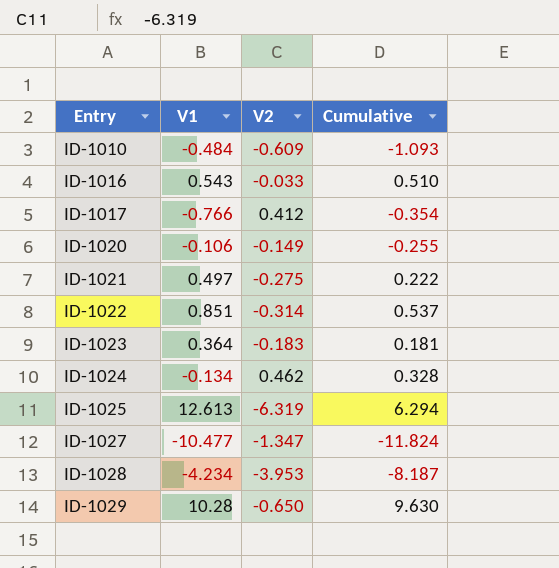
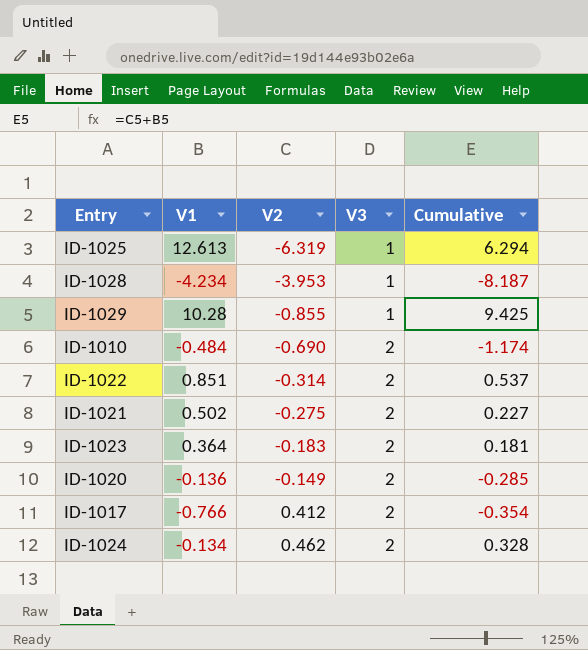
row order: Entry ascending -> V2 ascending
column V3 | position: none -> 4
row ID-1016: 0.543 | -0.033 | 0.510 -> none
row ID-1027: -10.477 | -1.347 | -11.824 -> none
ID-1029 | V2: -0.650 -> -0.855
ID-1029 | Cumulative: 9.630 -> 9.425
ID-1010 | V2: -0.609 -> -0.690
ID-1010 | Cumulative: -1.093 -> -1.174
ID-1021 | V1: 0.497 -> 0.502
ID-1021 | Cumulative: 0.222 -> 0.227
ID-1020 | V1: -0.106 -> -0.136
ID-1020 | Cumulative: -0.255 -> -0.285

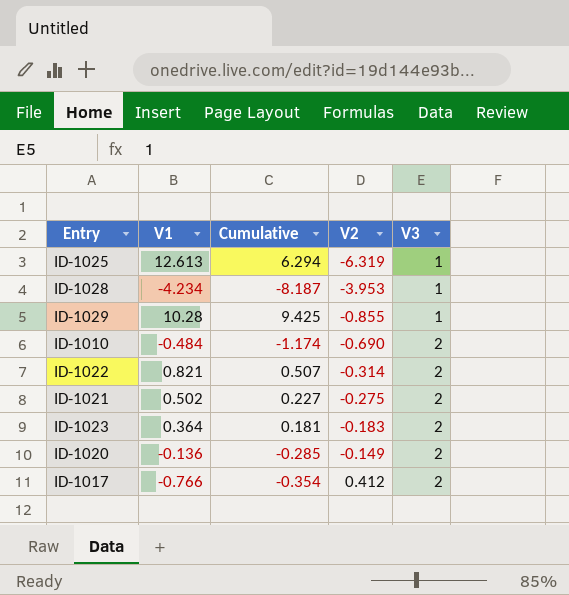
column Cumulative | position: 5 -> 3
row ID-1024: -0.134 | 0.462 | 2 | 0.328 -> none
ID-1022 | V1: 0.851 -> 0.821
ID-1022 | Cumulative: 0.537 -> 0.507

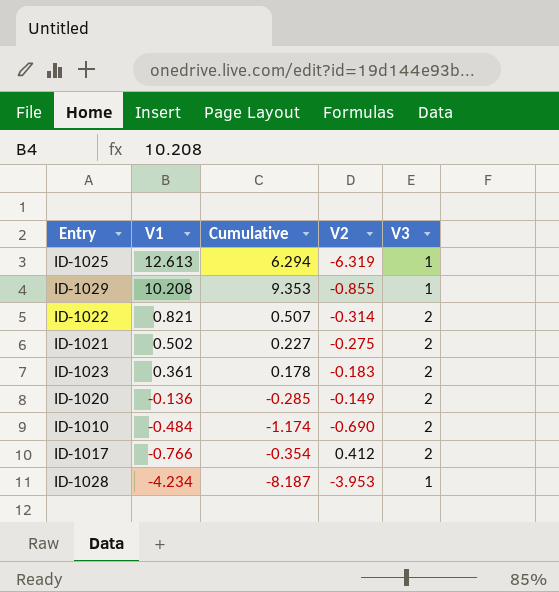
row order: V2 ascending -> V1 descending
ID-1029 | V1: 10.28 -> 10.208
ID-1029 | Cumulative: 9.425 -> 9.353
ID-1023 | V1: 0.364 -> 0.361
ID-1023 | Cumulative: 0.181 -> 0.178

